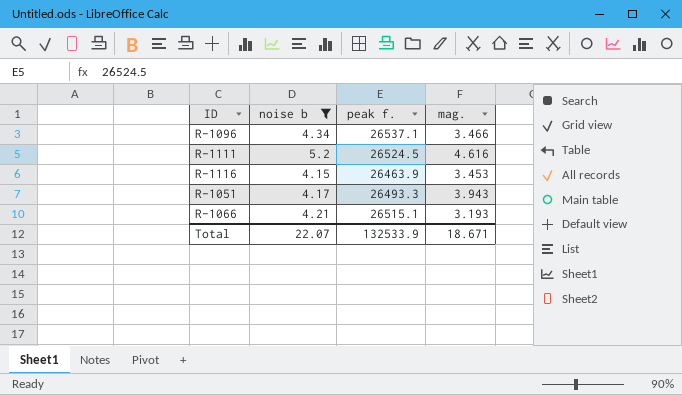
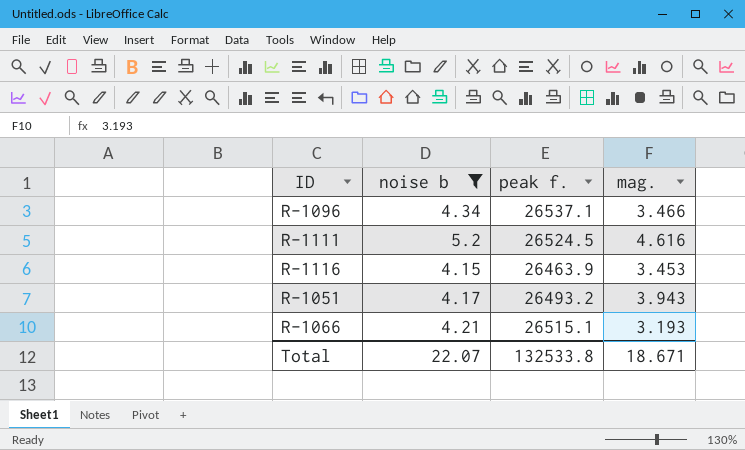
R-1051 | peak f.: 26493.3 -> 26493.2
Total | peak f.: 132533.9 -> 132533.8

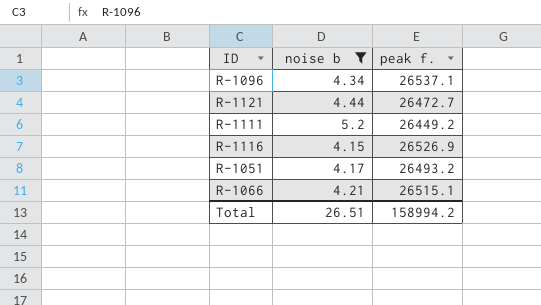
column mag. | position: 4 -> none
row R-1121: none -> 4.44 | 26472.7
R-1111 | peak f.: 26524.5 -> 26449.2
R-1116 | peak f.: 26463.9 -> 26526.9
Total | noise b: 22.07 -> 26.51
Total | peak f.: 132533.8 -> 158994.2

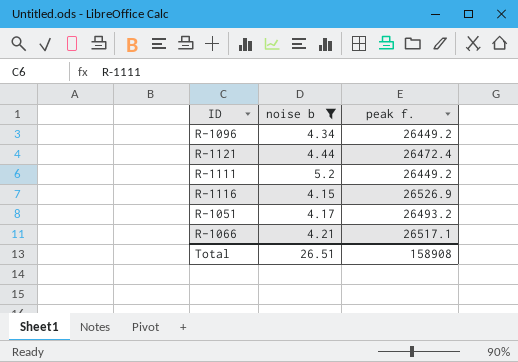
R-1096 | peak f.: 26537.1 -> 26449.2
R-1121 | peak f.: 26472.7 -> 26472.4
R-1066 | peak f.: 26515.1 -> 26517.1
Total | peak f.: 158994.2 -> 158908

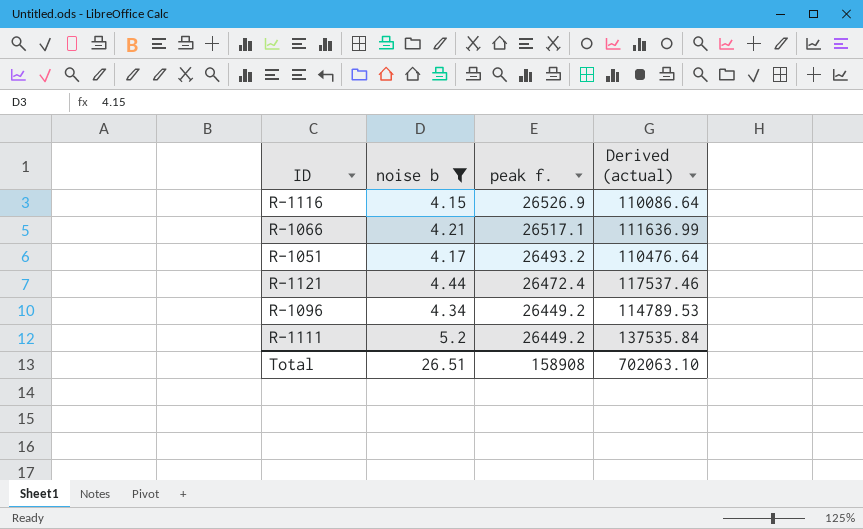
row order: none -> peak f. descending
column Derived (actual) | formula: none -> [noise b] * [peak f.]

